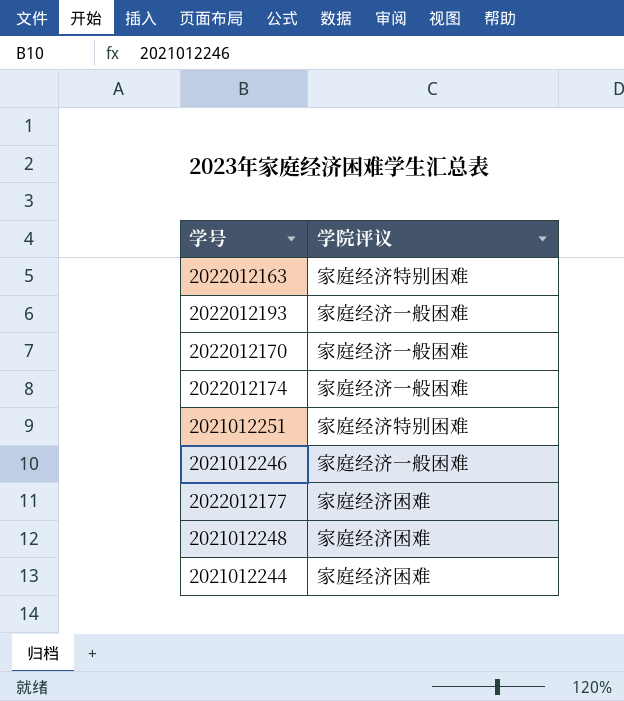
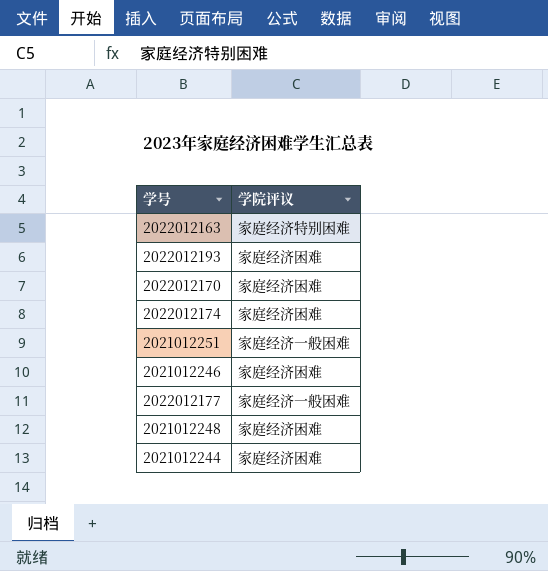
2022012193 | 学院评议: 家庭经济一般困难 -> 家庭经济困难
2022012170 | 学院评议: 家庭经济一般困难 -> 家庭经济困难
2022012174 | 学院评议: 家庭经济一般困难 -> 家庭经济困难
2021012251 | 学院评议: 家庭经济特别困难 -> 家庭经济一般困难
2021012246 | 学院评议: 家庭经济一般困难 -> 家庭经济困难
2022012177 | 学院评议: 家庭经济困难 -> 家庭经济一般困难

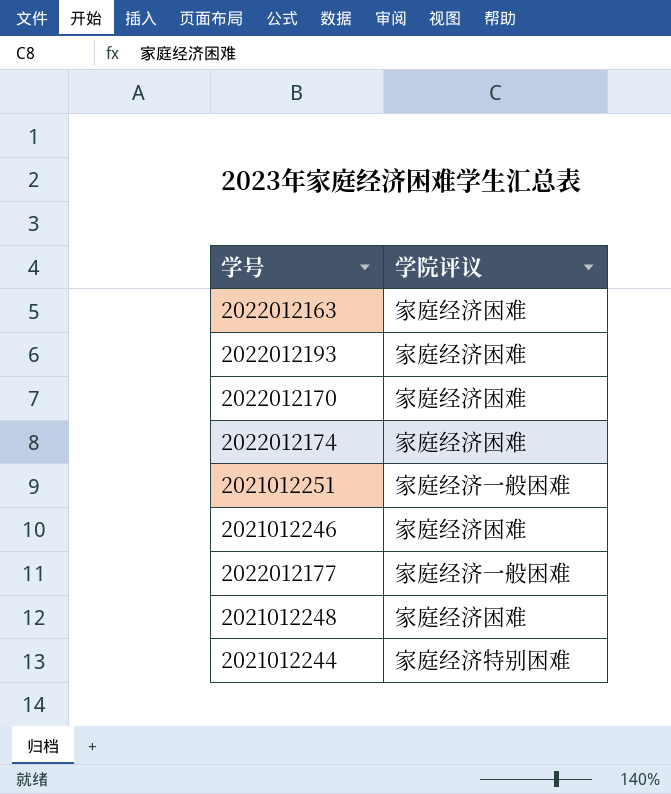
2022012163 | 学院评议: 家庭经济特别困难 -> 家庭经济困难
2021012244 | 学院评议: 家庭经济困难 -> 家庭经济特别困难

